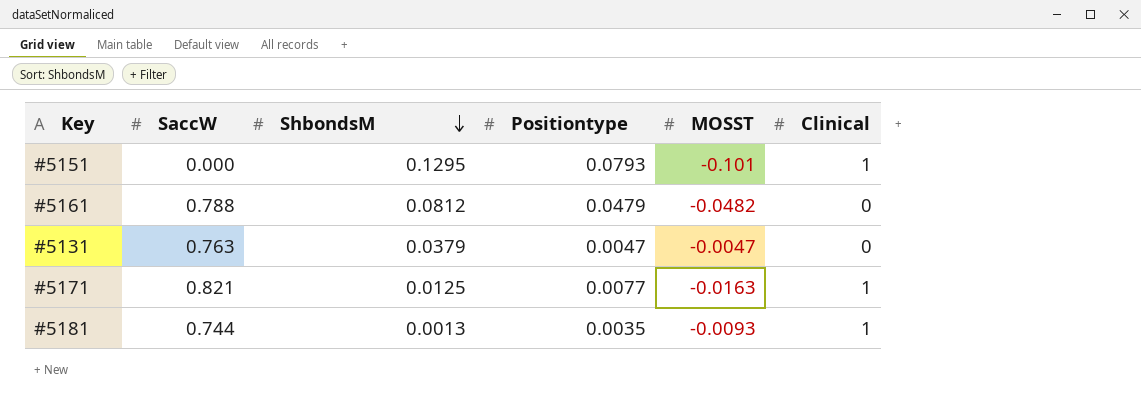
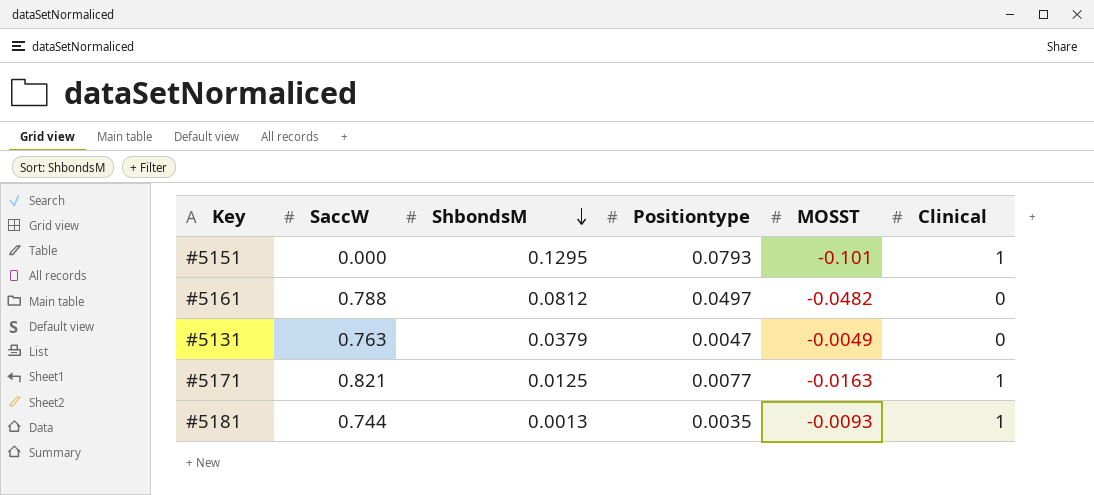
#5161 | Positiontype: 0.0479 -> 0.0497
#5131 | MOSST: -0.0047 -> -0.0049

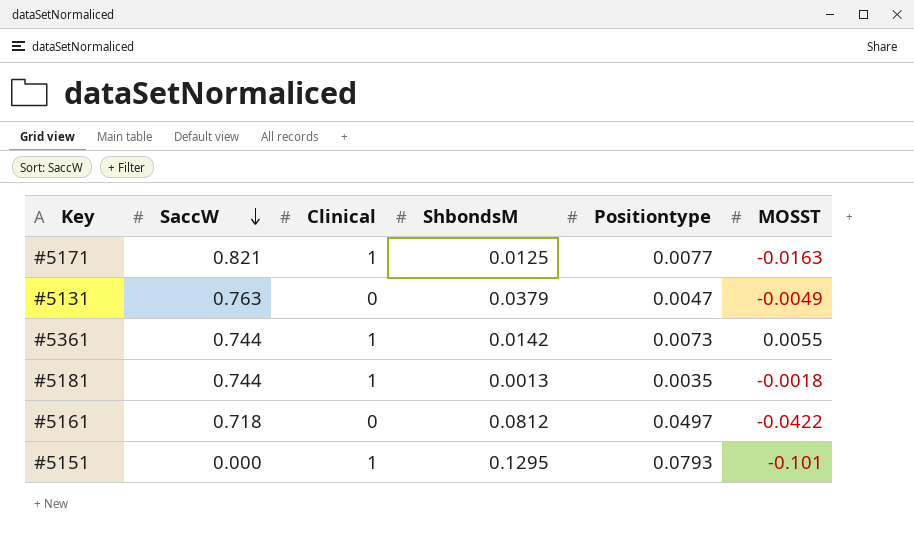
row order: ShbondsM descending -> SaccW descending
column Clinical | position: 6 -> 3
row #5361: none -> 0.744 | 1 | 0.0142 | 0.0073 | 0.0055
#5181 | MOSST: -0.0093 -> -0.0018
#5161 | SaccW: 0.788 -> 0.718
#5161 | MOSST: -0.0482 -> -0.0422

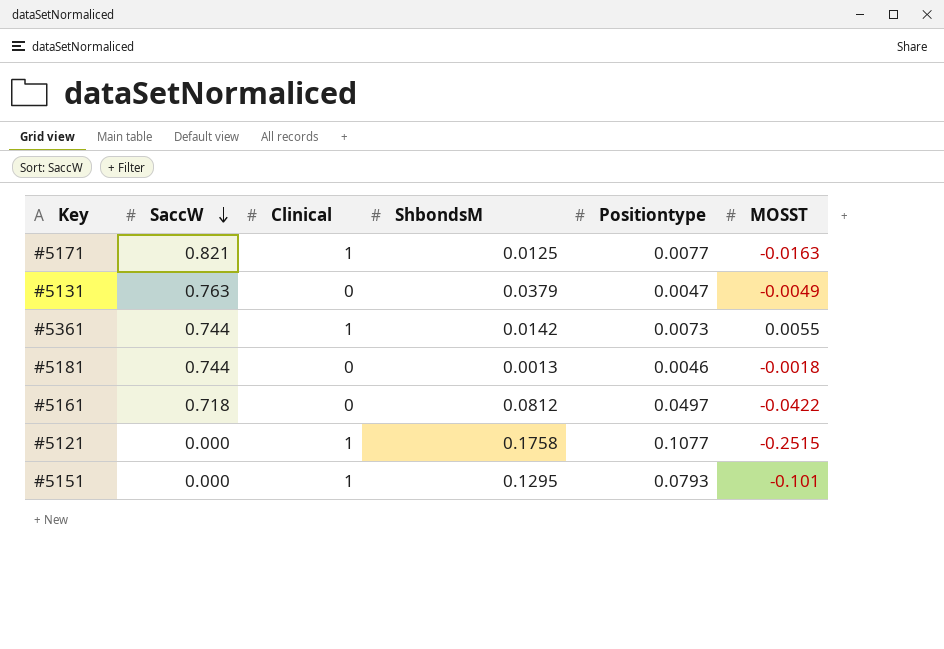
#5181 | Clinical: 1 -> 0
#5181 | Positiontype: 0.0035 -> 0.0046
row #5121: none -> 0.000 | 1 | 0.1758 | 0.1077 | -0.2515

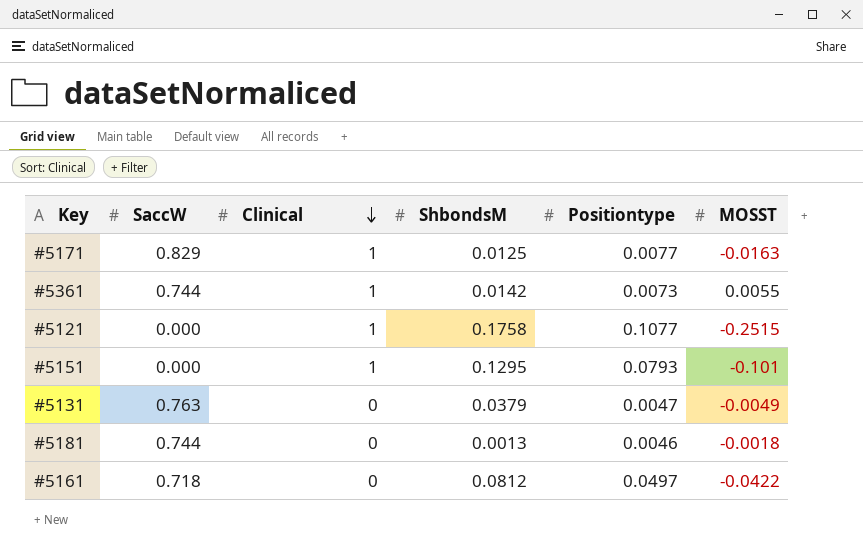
row order: SaccW descending -> Clinical descending
#5171 | SaccW: 0.821 -> 0.829

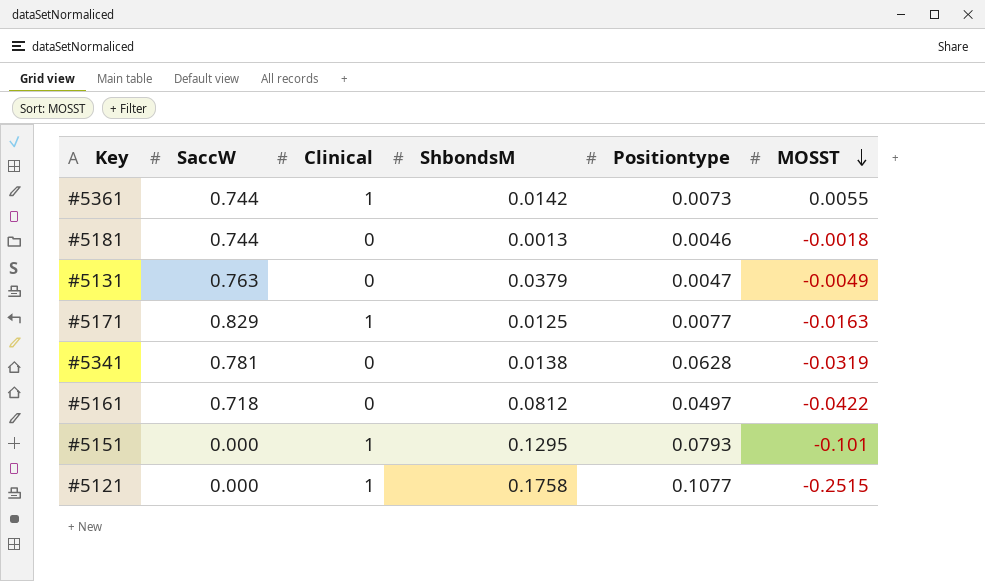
row order: Clinical descending -> MOSST descending
row #5341: none -> 0.781 | 0 | 0.0138 | 0.0628 | -0.0319

